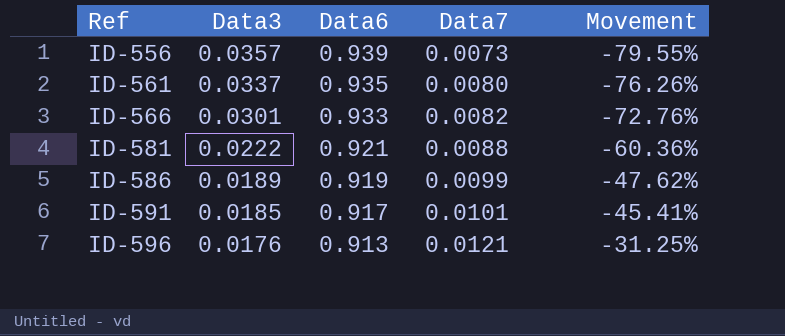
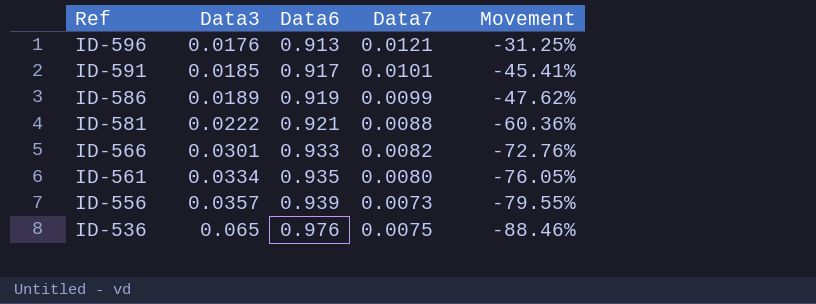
row order: Ref ascending -> Ref descending
ID-561 | Data3: 0.0337 -> 0.0334
ID-561 | Movement: -76.26% -> -76.05%
row ID-536: none -> 0.065 | 0.976 | 0.0075 | -88.46%

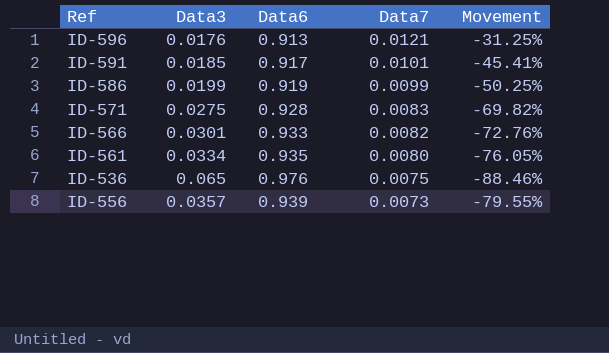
row order: Ref descending -> Data7 descending
row ID-581: 0.0222 | 0.921 | 0.0088 | -60.36% -> none
ID-586 | Data3: 0.0189 -> 0.0199
ID-586 | Movement: -47.62% -> -50.25%
row ID-571: none -> 0.0275 | 0.928 | 0.0083 | -69.82%

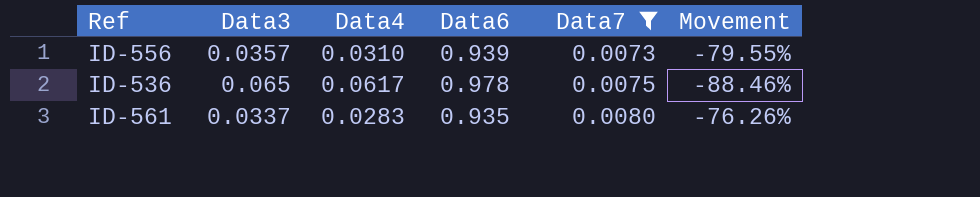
filter: none -> Data7 <= 0.0080
row order: Data7 descending -> Data7 ascending
column Data4 | position: none -> 3
ID-536 | Data6: 0.976 -> 0.978
ID-561 | Data3: 0.0334 -> 0.0337
ID-561 | Movement: -76.05% -> -76.26%

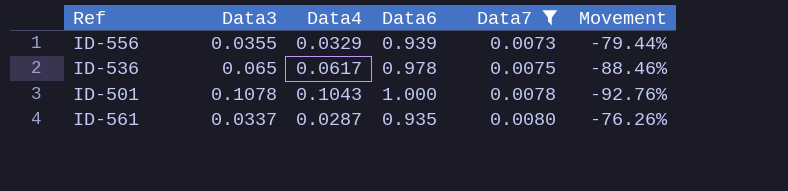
ID-556 | Data3: 0.0357 -> 0.0355
ID-556 | Data4: 0.0310 -> 0.0329
ID-556 | Movement: -79.55% -> -79.44%
row ID-501: none -> 0.1078 | 0.1043 | 1.000 | 0.0078 | -92.76%
ID-561 | Data4: 0.0283 -> 0.0287

